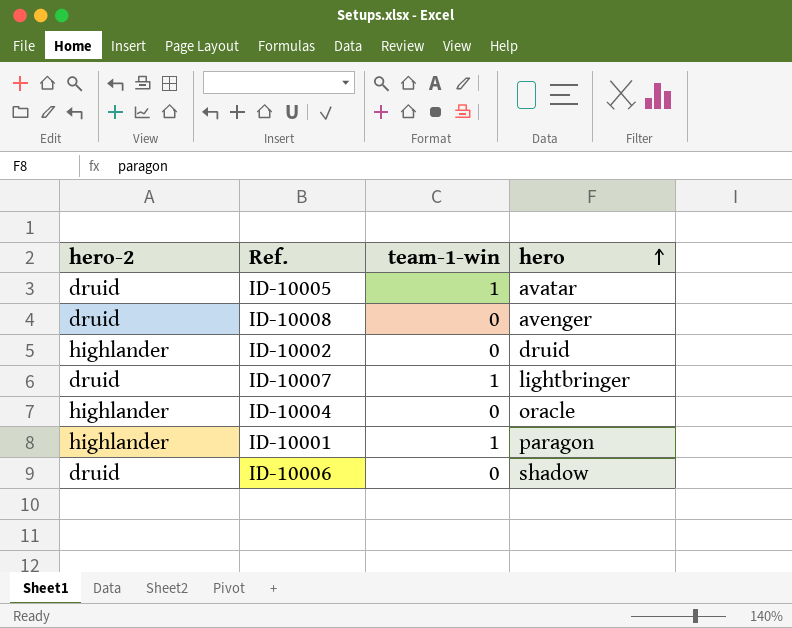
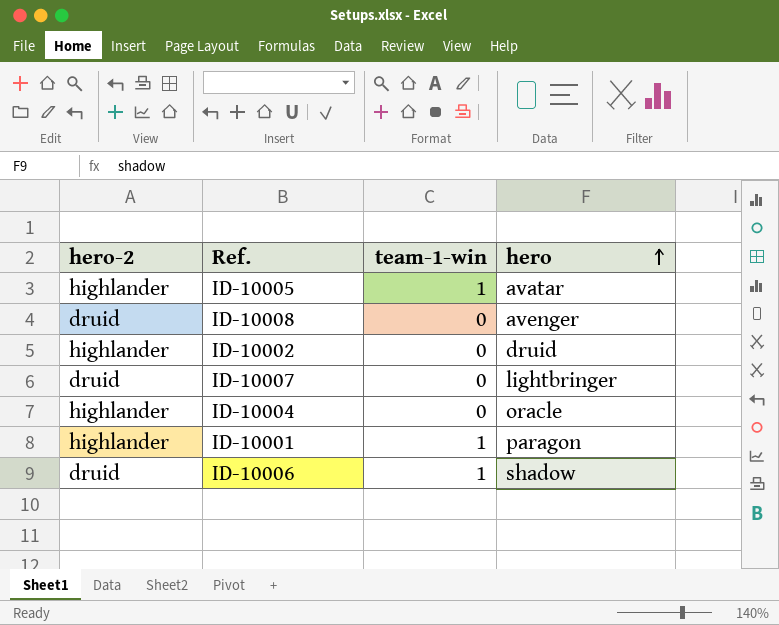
ID-10005 | hero-2: druid -> highlander
ID-10007 | team-1-win: 1 -> 0
ID-10006 | team-1-win: 0 -> 1

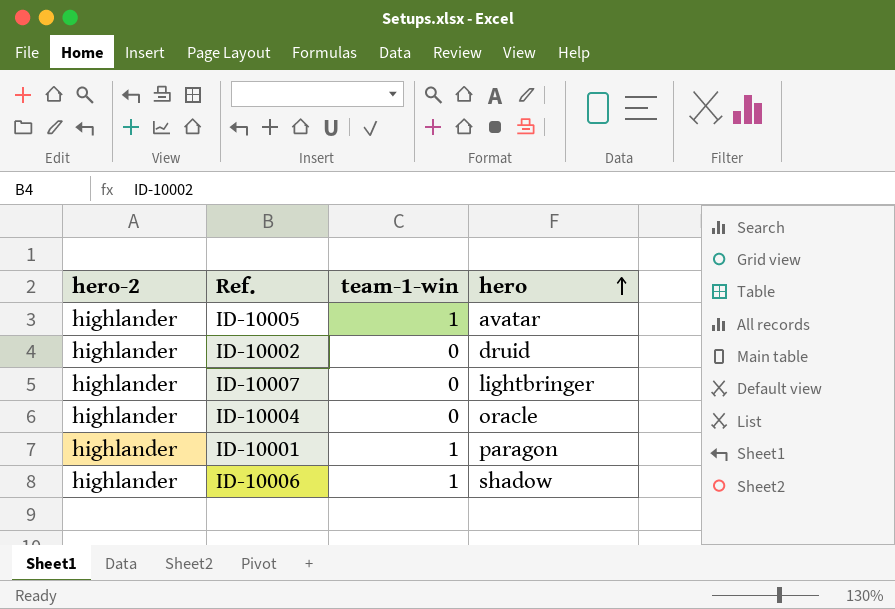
row ID-10008: druid | 0 | avenger -> none
ID-10007 | hero-2: druid -> highlander
ID-10006 | hero-2: druid -> highlander

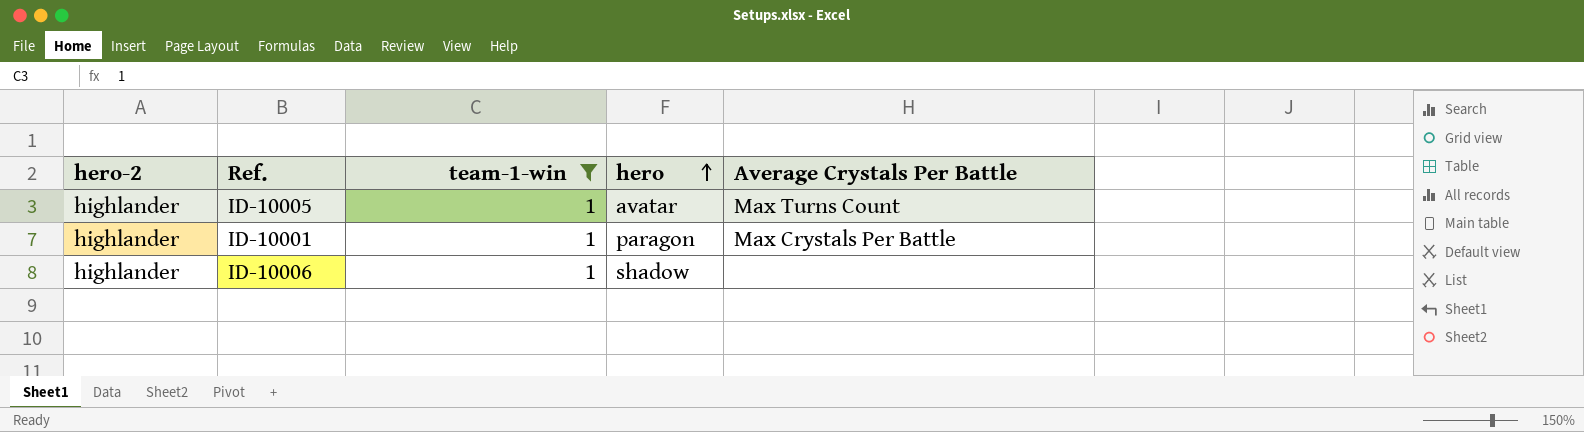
filter: none -> team-1-win = 1
column Average Crystals Per Battle | position: none -> 5

